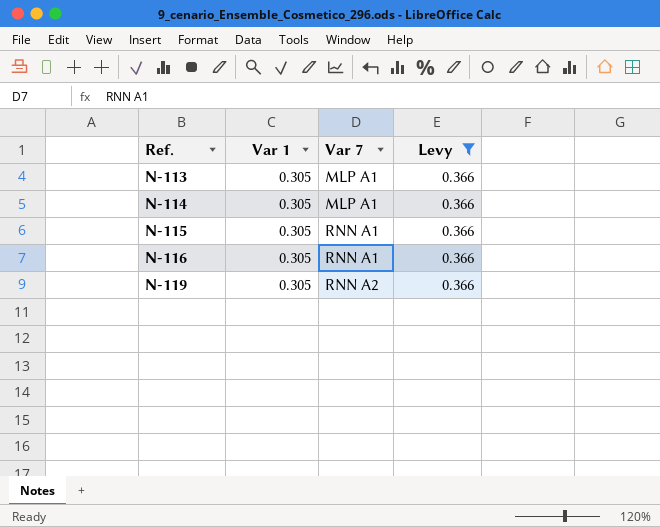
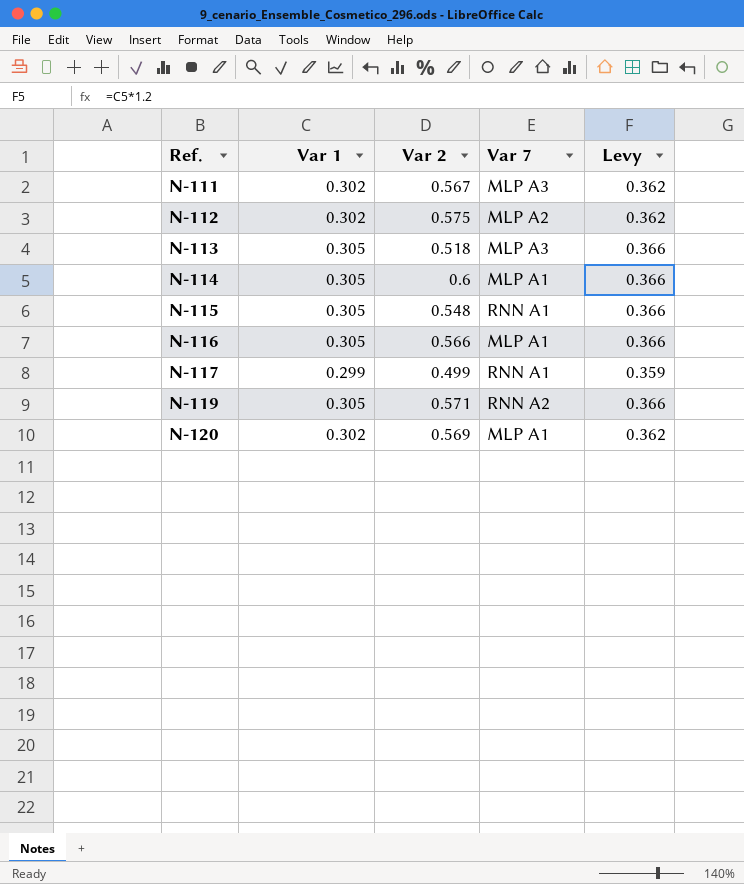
filter: Levy = 0.366 -> none
column Var 2 | position: none -> 3
N-113 | Var 7: MLP A1 -> MLP A3
N-116 | Var 7: RNN A1 -> MLP A1

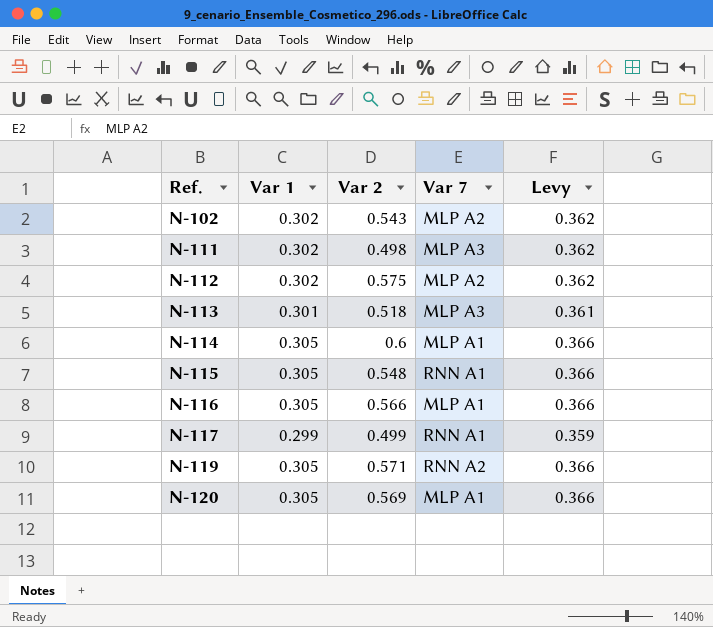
row N-102: none -> 0.302 | 0.543 | MLP A2 | 0.362
N-111 | Var 2: 0.567 -> 0.498
N-113 | Var 1: 0.305 -> 0.301
N-113 | Levy: 0.366 -> 0.361
N-120 | Var 1: 0.302 -> 0.305
N-120 | Levy: 0.362 -> 0.366

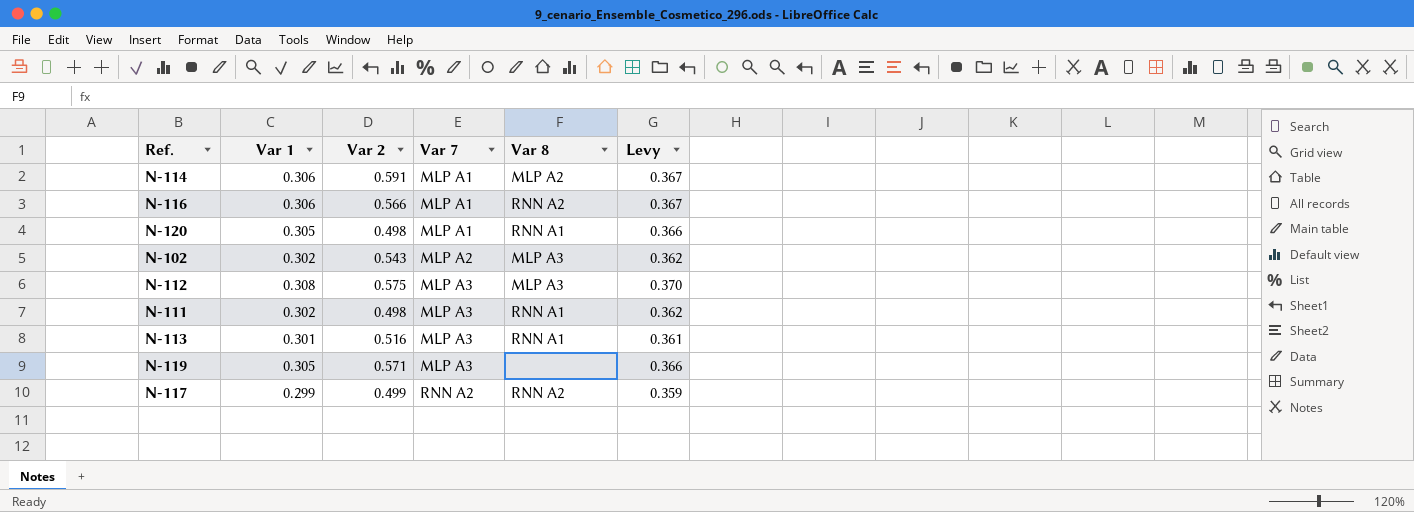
row order: Ref. ascending -> Var 7 ascending
column Var 8 | position: none -> 5
row N-115: 0.305 | 0.548 | RNN A1 | 0.366 -> none
N-114 | Var 1: 0.305 -> 0.306
N-114 | Var 2: 0.6 -> 0.591
N-114 | Levy: 0.366 -> 0.367
N-116 | Var 1: 0.305 -> 0.306
N-116 | Levy: 0.366 -> 0.367
N-120 | Var 2: 0.569 -> 0.498
N-112 | Var 1: 0.302 -> 0.308
N-112 | Var 7: MLP A2 -> MLP A3
N-112 | Levy: 0.362 -> 0.370
N-113 | Var 2: 0.518 -> 0.516
N-119 | Var 7: RNN A2 -> MLP A3
N-117 | Var 7: RNN A1 -> RNN A2

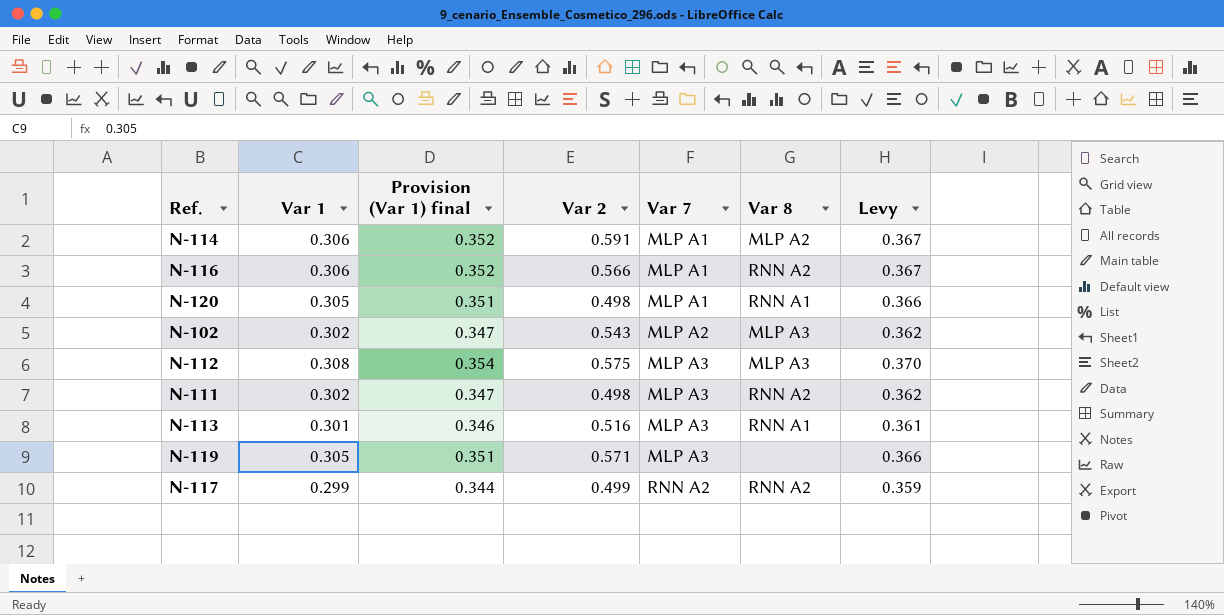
column Provision (Var 1) final | formula: none -> [Var 1] * 1.15
N-111 | Var 8: RNN A1 -> RNN A2

